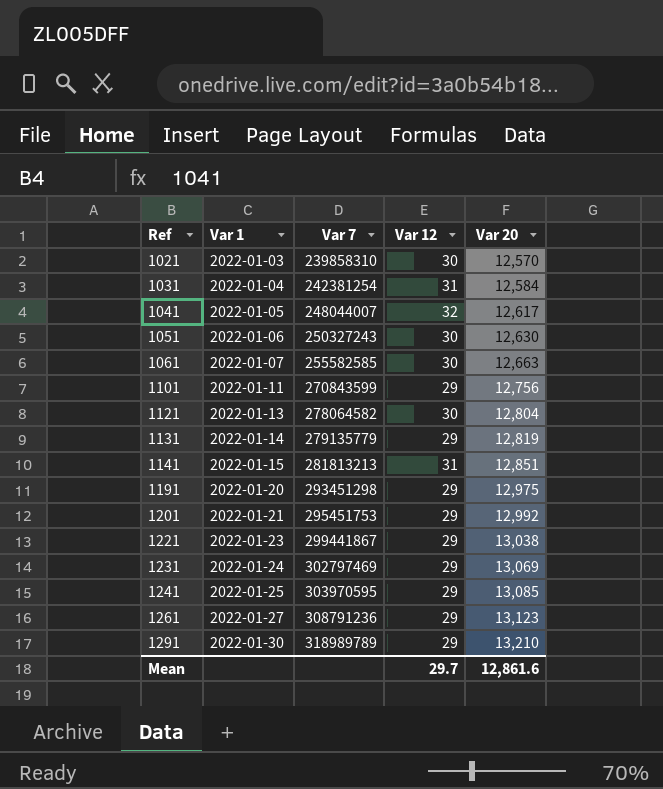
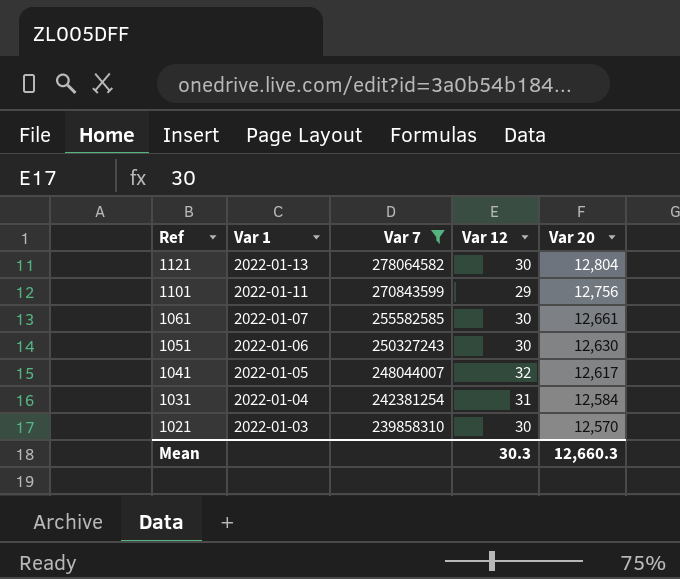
filter: none -> Var 7 <= 278064582
row order: Ref ascending -> Ref descending
1061 | Var 20: 12,663 -> 12,661
Mean | Var 12: 29.7 -> 30.3
Mean | Var 20: 12,861.6 -> 12,660.3

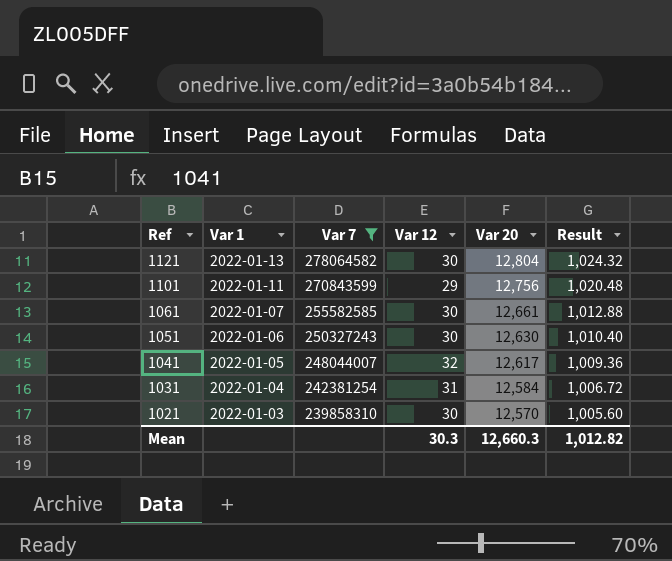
column Result | formula: none -> [Var 20] * 0.08

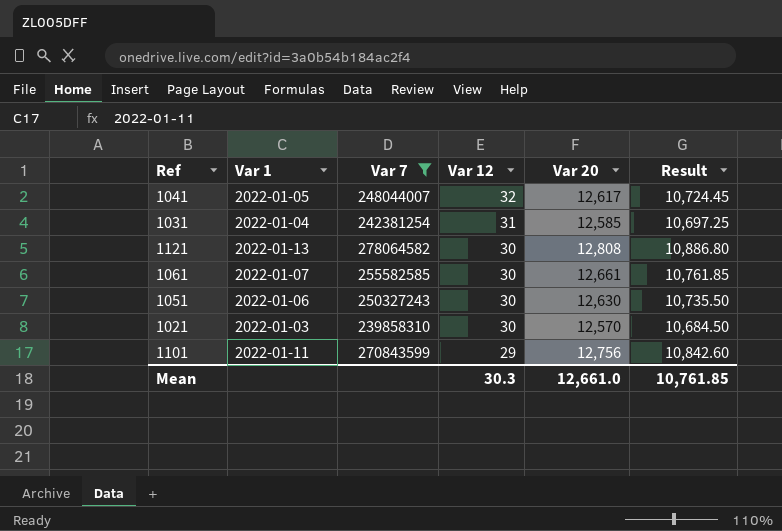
row order: Ref descending -> Var 12 descending
column Result | formula: [Var 20] * 0.08 -> [Var 20] * 0.85
1031 | Var 20: 12,584 -> 12,585
1121 | Var 20: 12,804 -> 12,808
Mean | Var 20: 12,660.3 -> 12,661.0
Mean | Result: 1,012.82 -> 10,761.85

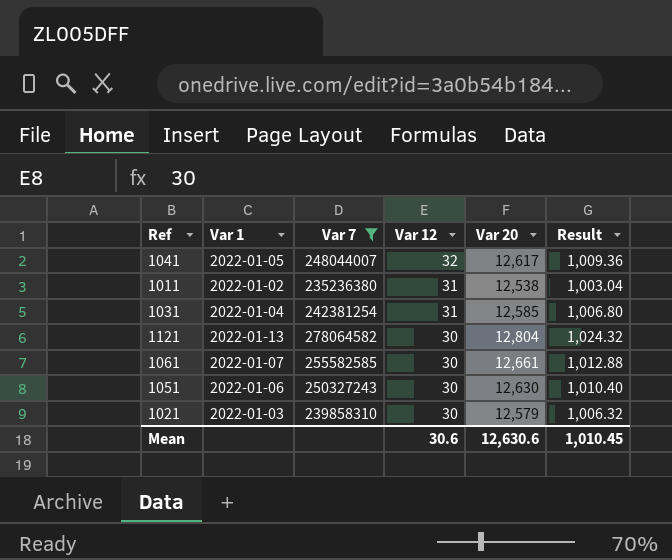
column Result | formula: [Var 20] * 0.85 -> [Var 20] * 0.08
row 1101: 2022-01-11 | 270843599 | 29 | 12,756 | 10,842.60 -> none
row 1011: none -> 2022-01-02 | 235236380 | 31 | 12,538 | 1,003.04
1121 | Var 20: 12,808 -> 12,804
1021 | Var 20: 12,570 -> 12,579
Mean | Var 12: 30.3 -> 30.6
Mean | Var 20: 12,661.0 -> 12,630.6
Mean | Result: 10,761.85 -> 1,010.45

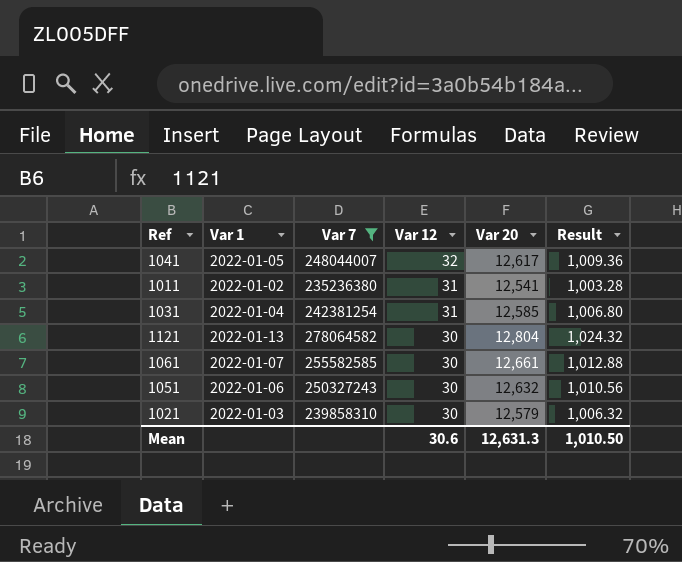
1011 | Var 20: 12,538 -> 12,541
1011 | Result: 1,003.04 -> 1,003.28
1051 | Var 20: 12,630 -> 12,632
1051 | Result: 1,010.40 -> 1,010.56
Mean | Var 20: 12,630.6 -> 12,631.3
Mean | Result: 1,010.45 -> 1,010.50

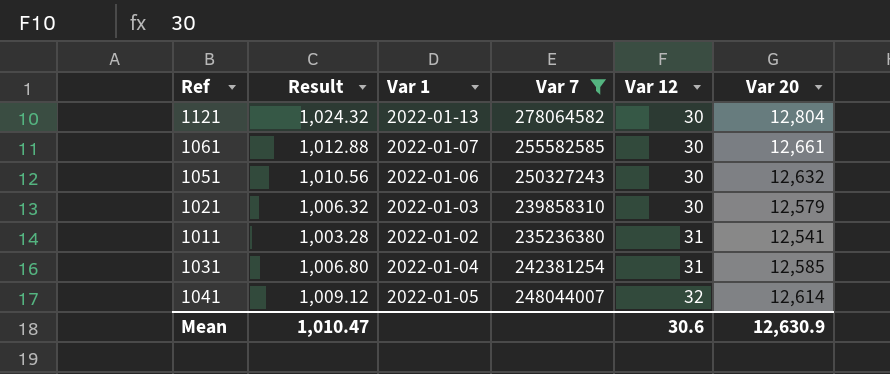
row order: Var 12 descending -> Var 12 ascending
column Result | position: 6 -> 2
1041 | Result: 1,009.36 -> 1,009.12
1041 | Var 20: 12,617 -> 12,614
Mean | Result: 1,010.50 -> 1,010.47
Mean | Var 20: 12,631.3 -> 12,630.9

